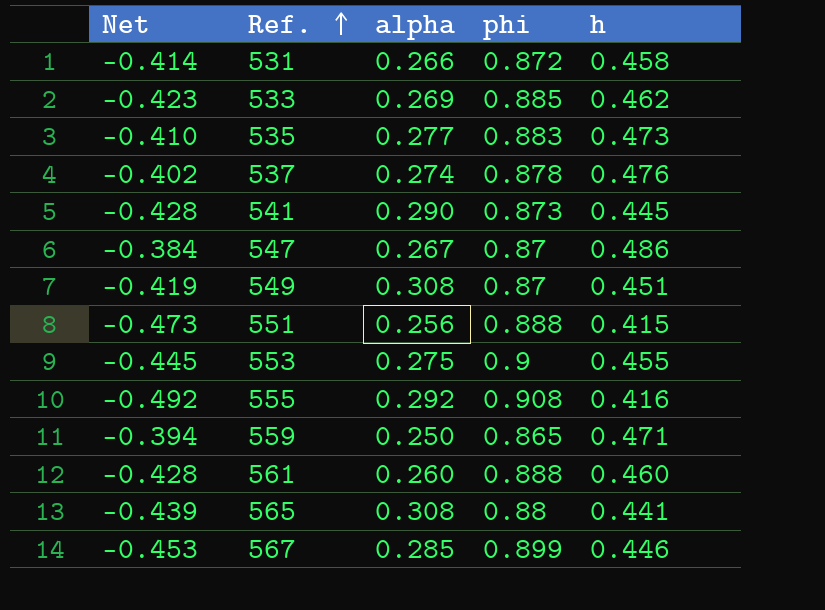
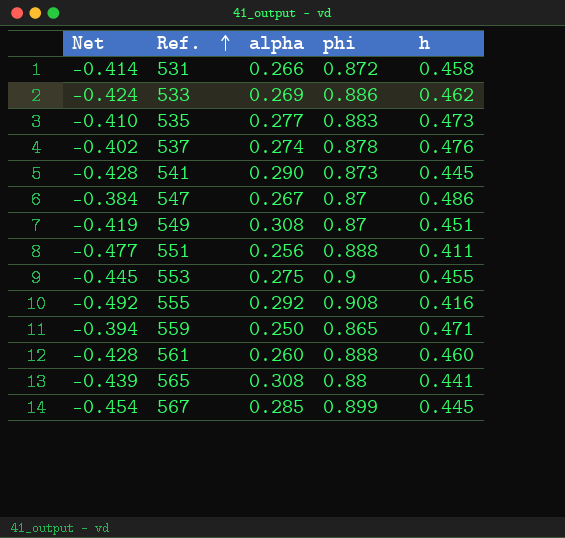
533 | Net: -0.423 -> -0.424
533 | phi: 0.885 -> 0.886
551 | Net: -0.473 -> -0.477
551 | h: 0.415 -> 0.411
567 | Net: -0.453 -> -0.454
567 | h: 0.446 -> 0.445

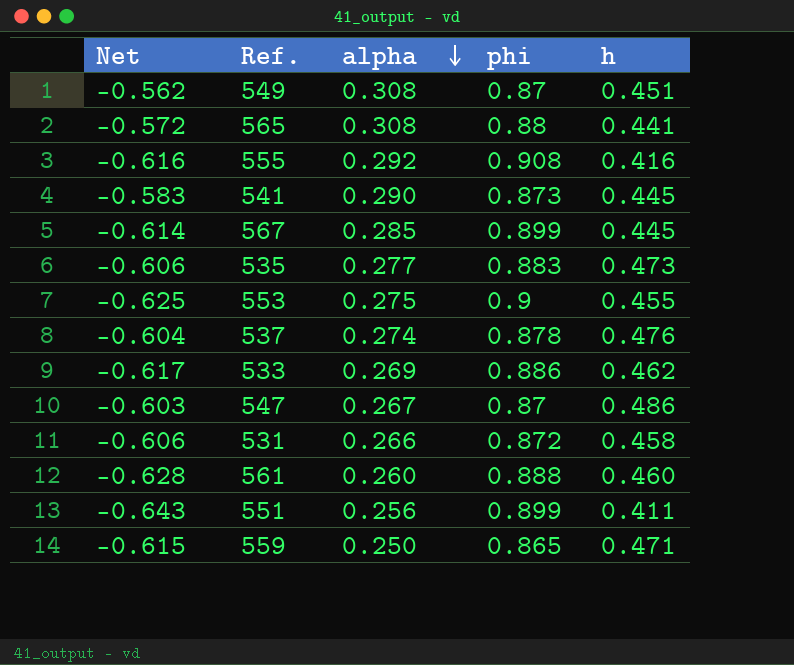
row order: Ref. ascending -> alpha descending
column Net | formula: [h] - [phi] -> [alpha] - [phi]
551 | phi: 0.888 -> 0.899

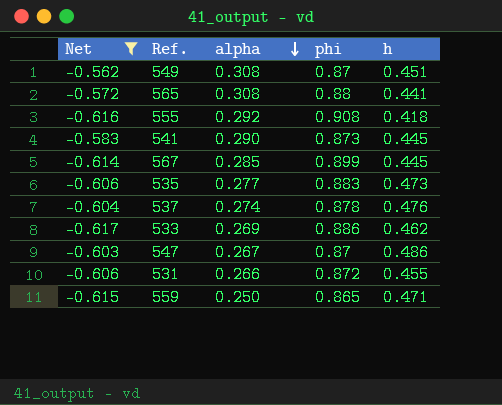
filter: none -> Net >= -0.617
555 | h: 0.416 -> 0.418
531 | h: 0.458 -> 0.455

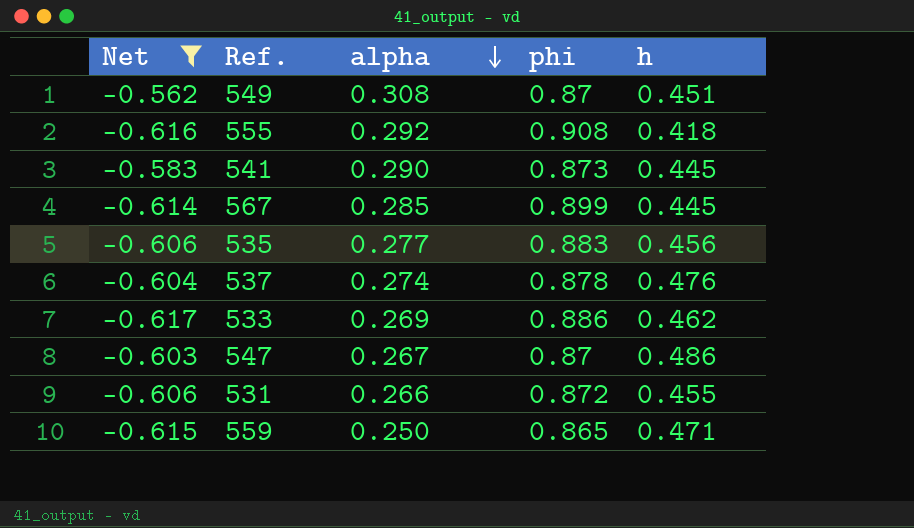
row 565: -0.572 | 0.308 | 0.88 | 0.441 -> none
535 | h: 0.473 -> 0.456

